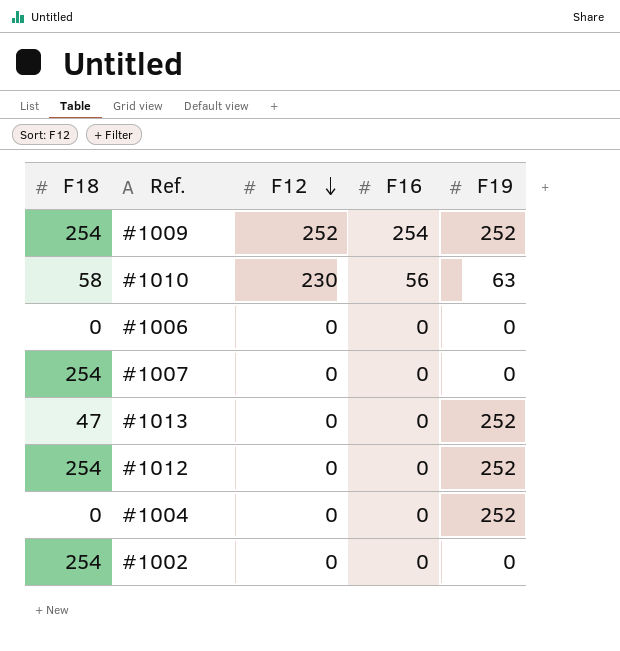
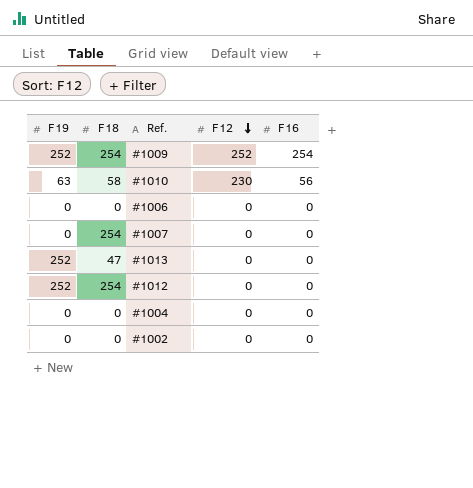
column F19 | position: 5 -> 1
#1004 | F19: 252 -> 0
#1002 | F18: 254 -> 0

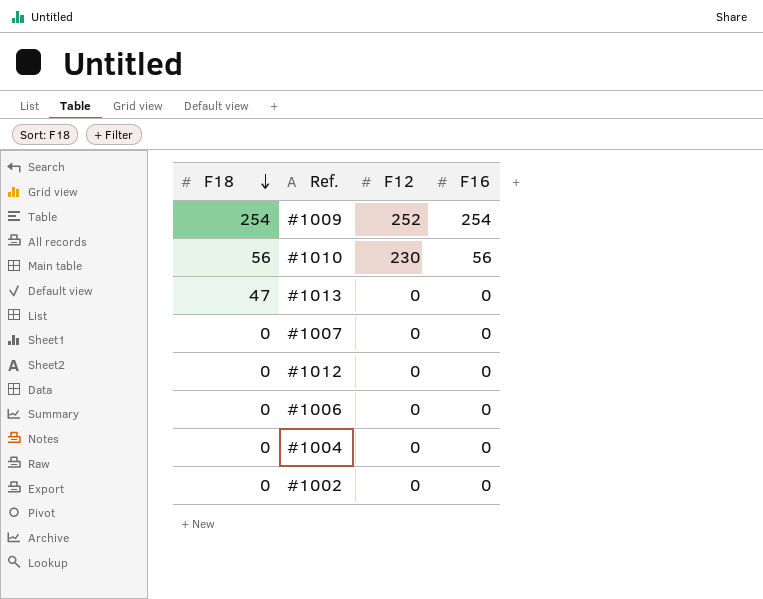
row order: F12 descending -> F18 descending
column F19 | position: 1 -> none
#1010 | F18: 58 -> 56
#1007 | F18: 254 -> 0
#1012 | F18: 254 -> 0

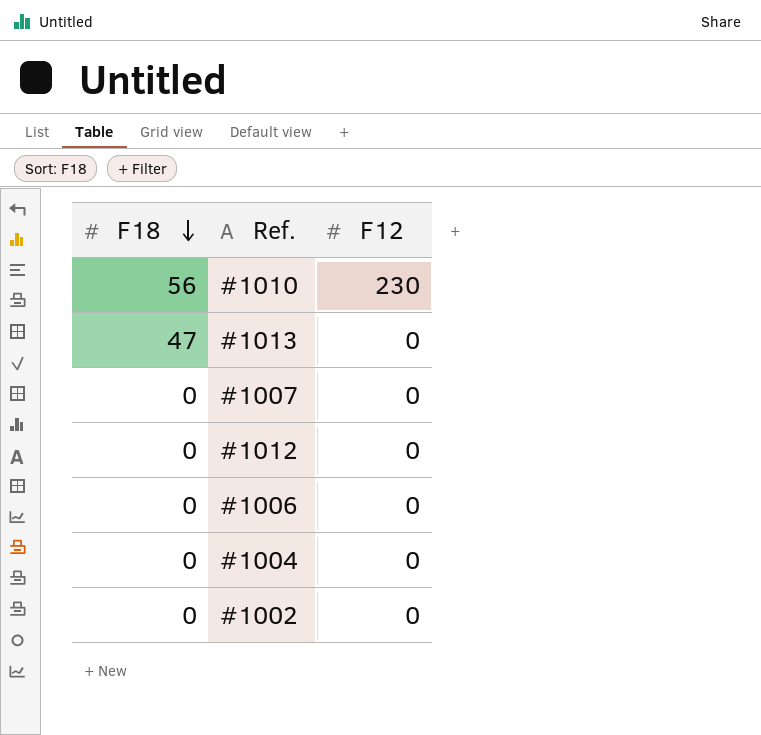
column F16 | position: 4 -> none
row #1009: 254 | 252 | 254 -> none

